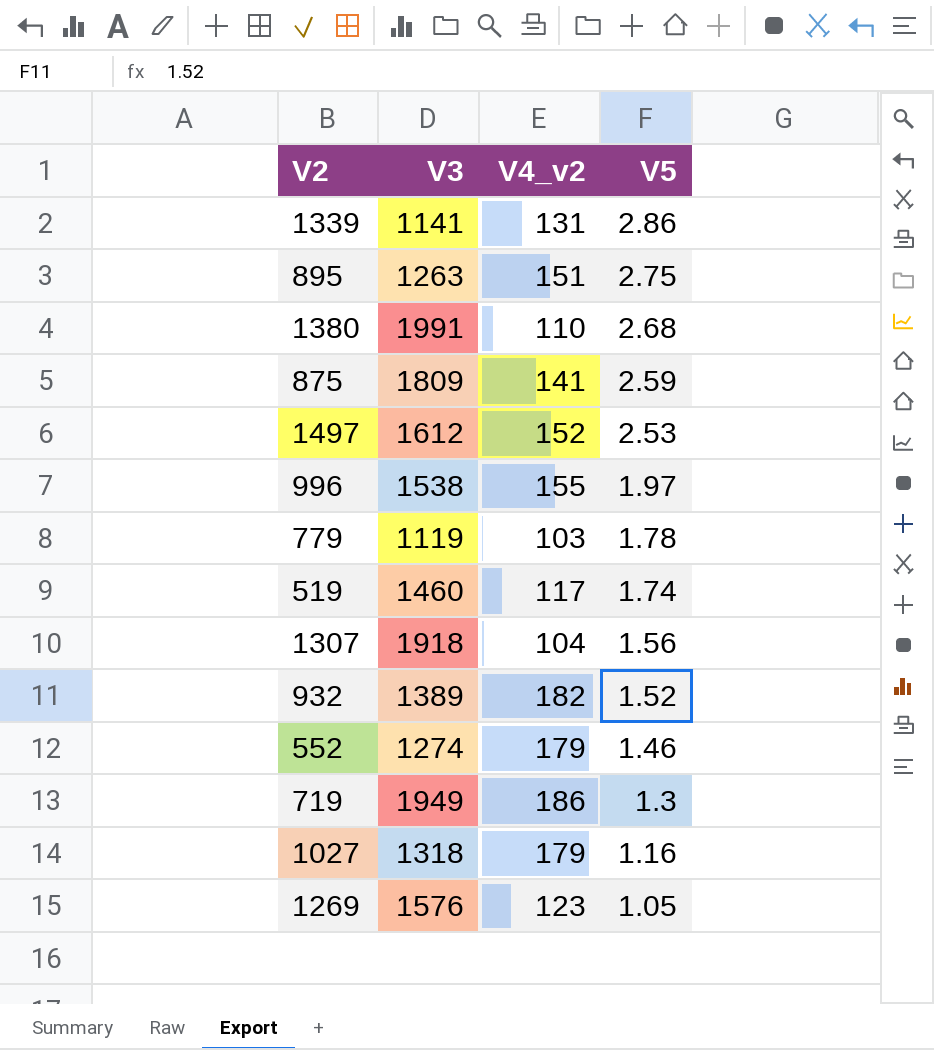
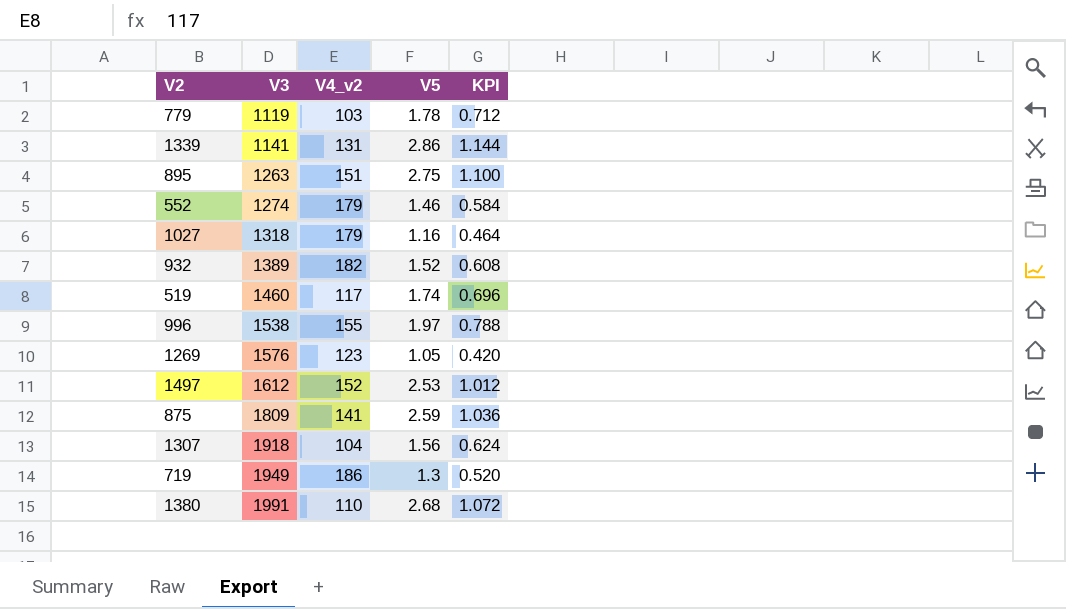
row order: V5 descending -> V3 ascending
column KPI | formula: none -> [V5] * 0.4

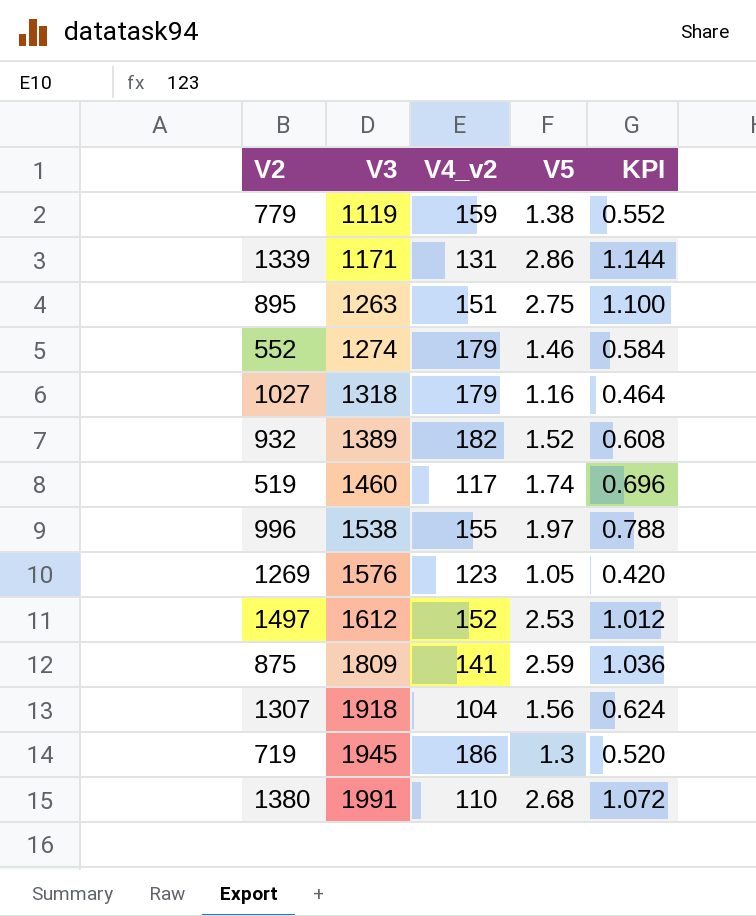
779 | V4_v2: 103 -> 159
779 | V5: 1.78 -> 1.38
779 | KPI: 0.712 -> 0.552
1339 | V3: 1141 -> 1171
719 | V3: 1949 -> 1945

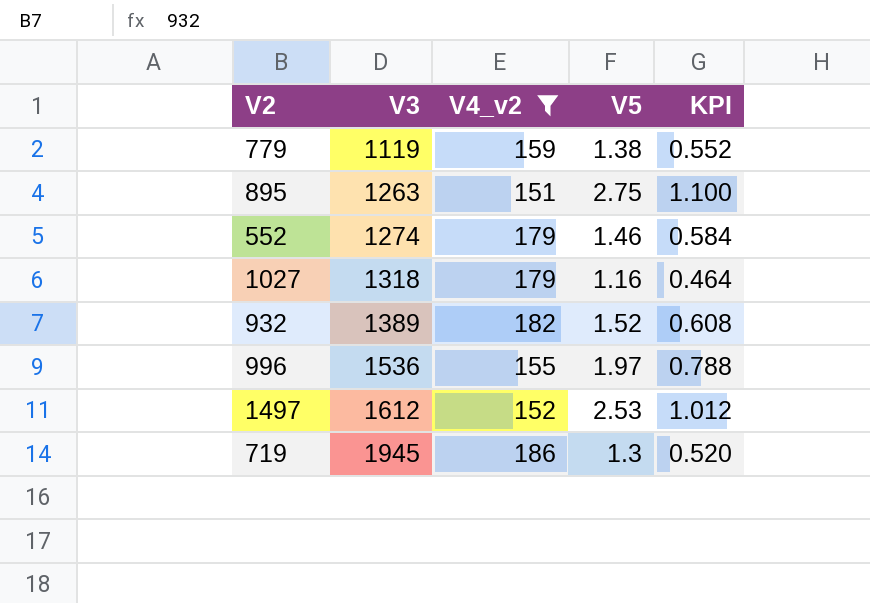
filter: none -> V4_v2 >= 151
996 | V3: 1538 -> 1536

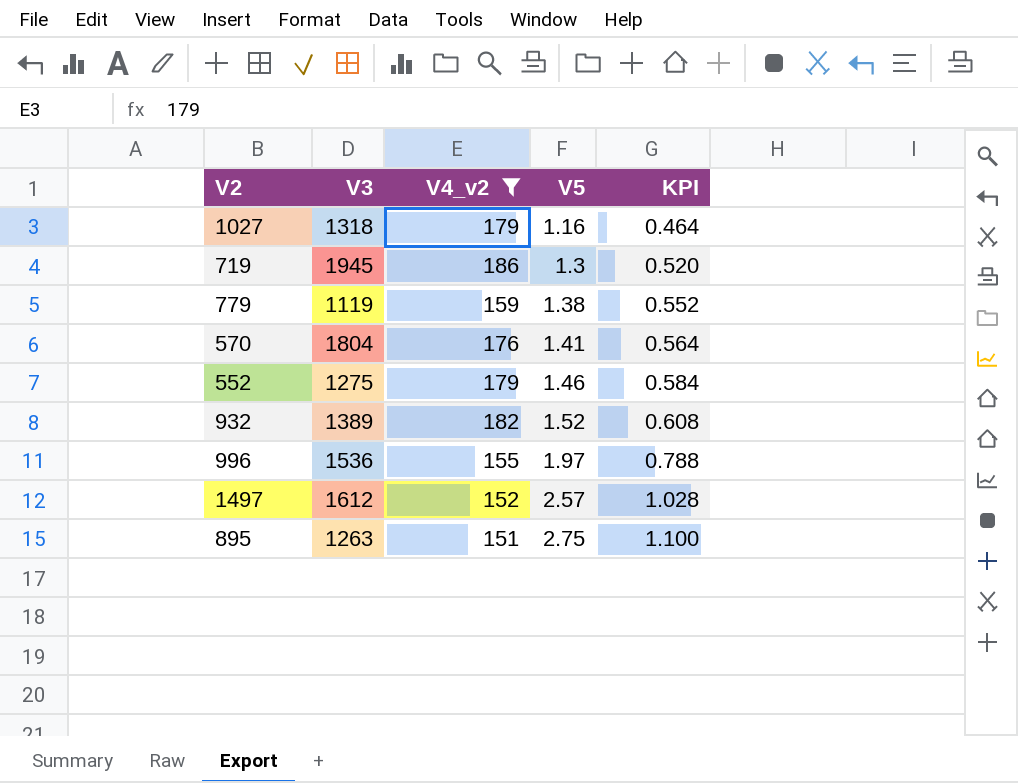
row order: V3 ascending -> V5 ascending
row 570: none -> 1804 | 176 | 1.41 | 0.564
552 | V3: 1274 -> 1275
1497 | V5: 2.53 -> 2.57
1497 | KPI: 1.012 -> 1.028

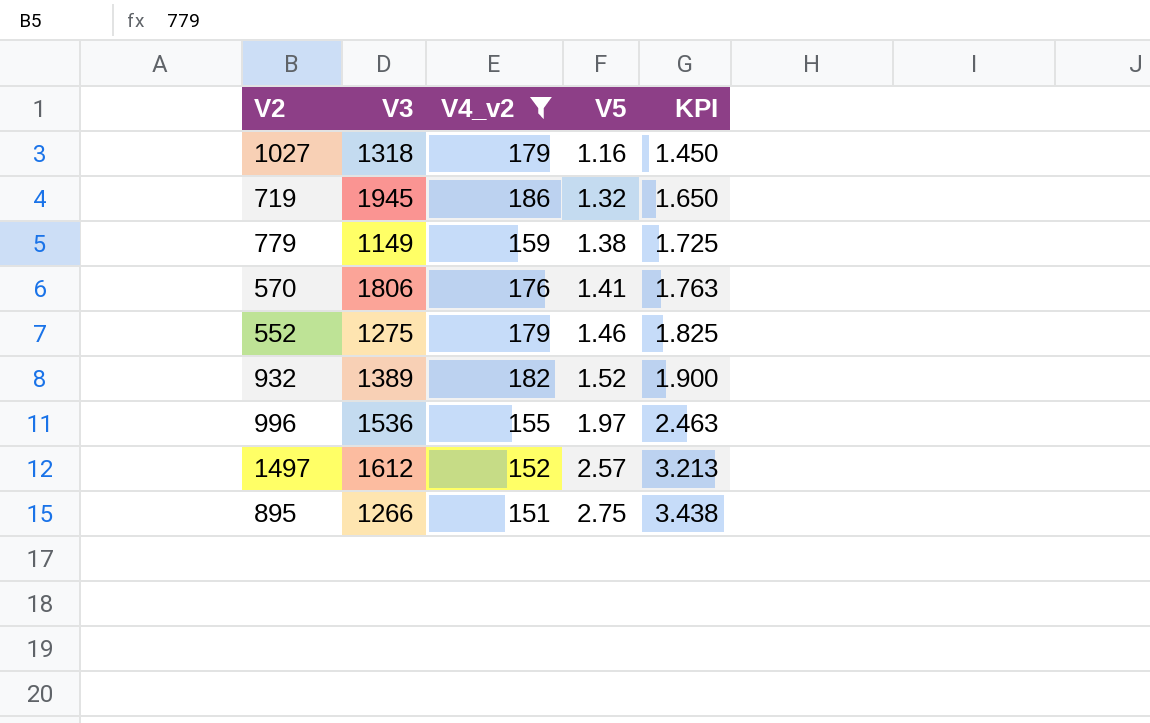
column KPI | formula: [V5] * 0.4 -> [V5] * 1.25
719 | V5: 1.3 -> 1.32
779 | V3: 1119 -> 1149
570 | V3: 1804 -> 1806
895 | V3: 1263 -> 1266

